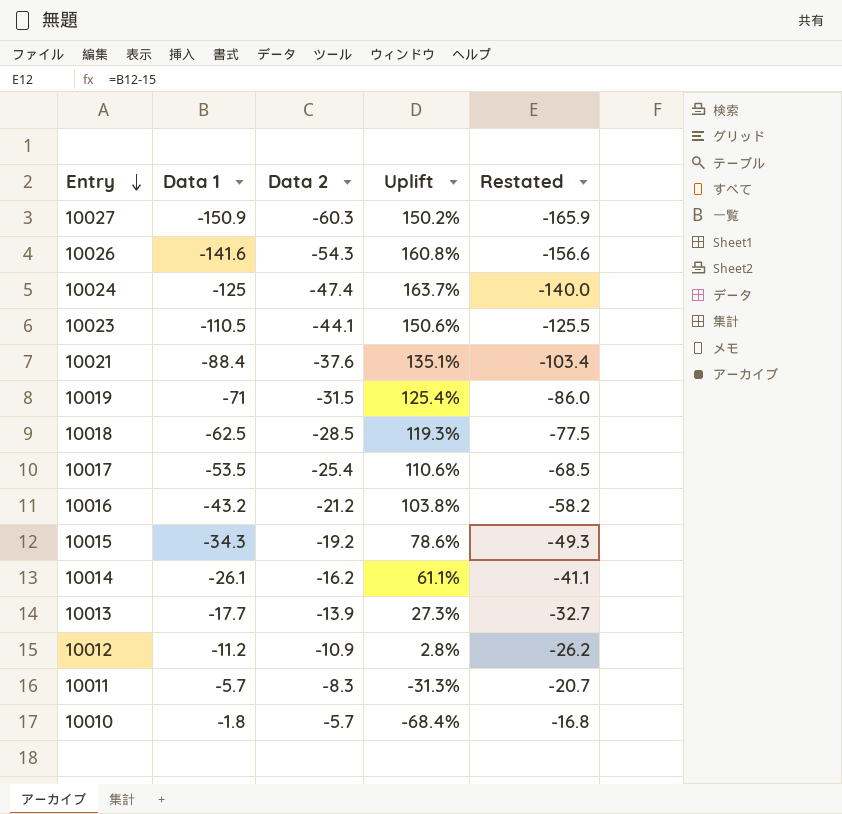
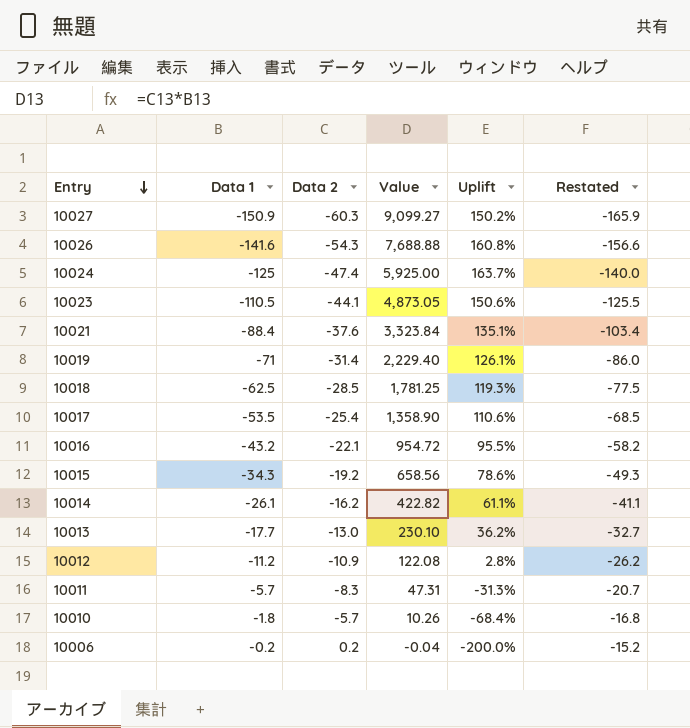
column Value | formula: none -> [Data 1] * [Data 2]
10019 | Data 2: -31.5 -> -31.4
10019 | Uplift: 125.4% -> 126.1%
10016 | Data 2: -21.2 -> -22.1
10016 | Uplift: 103.8% -> 95.5%
10013 | Data 2: -13.9 -> -13.0
10013 | Uplift: 27.3% -> 36.2%
row 10006: none -> -0.2 | 0.2 | -0.04 | -200.0% | -15.2

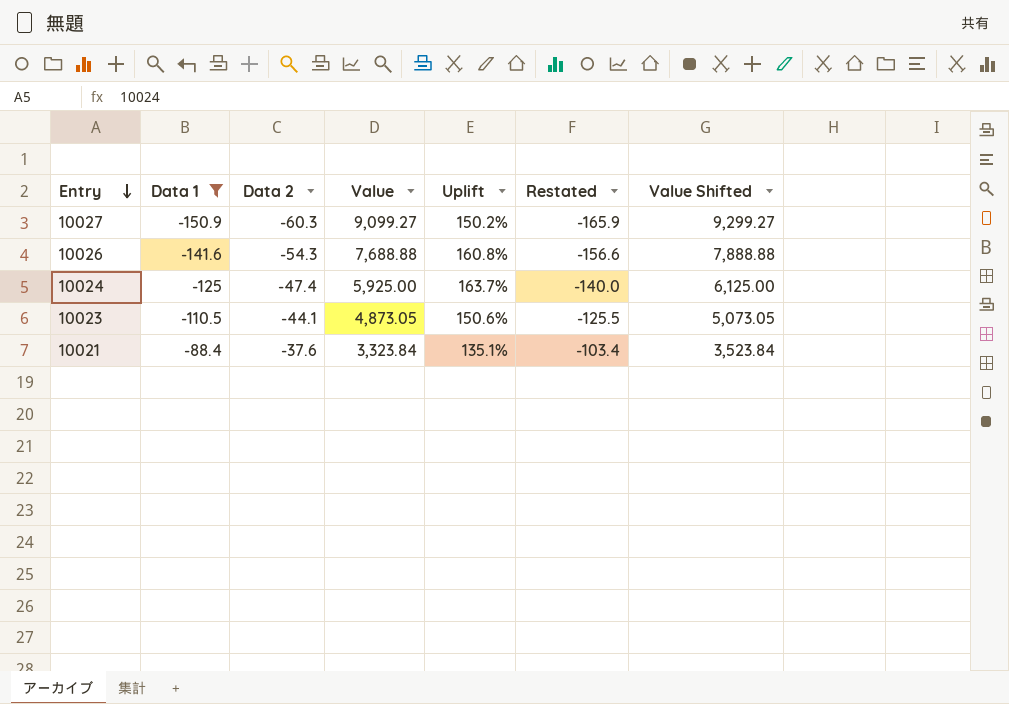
filter: none -> Data 1 <= -88.4
column Value Shifted | formula: none -> [Value] + 200

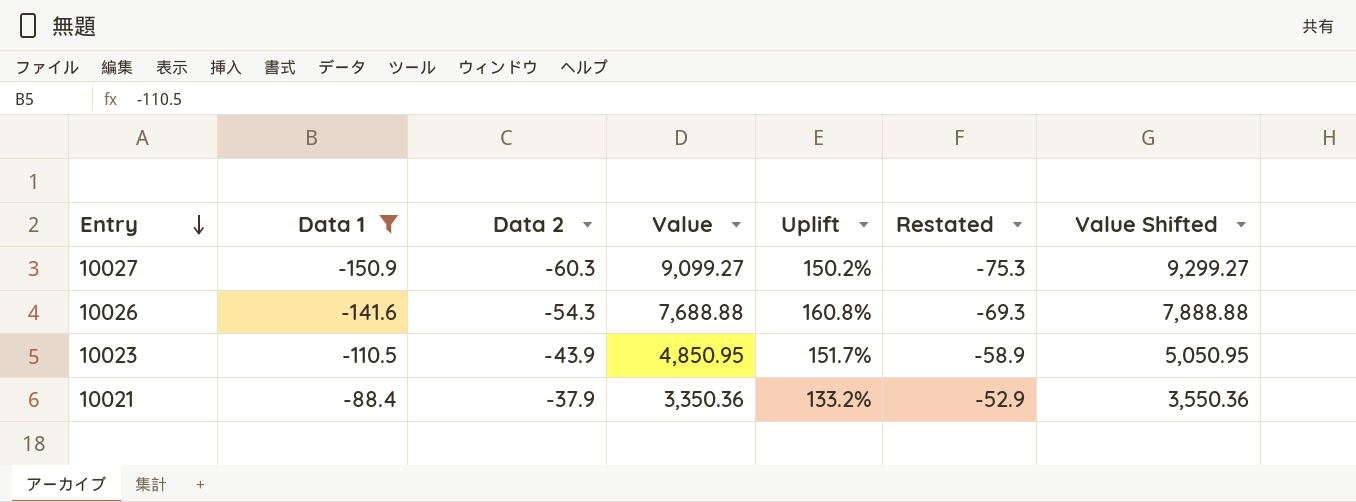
column Restated | formula: [Data 1] - 15 -> [Data 2] - 15
row 10024: -125 | -47.4 | 5,925.00 | 163.7% | -140.0 | 6,125.00 -> none
10023 | Data 2: -44.1 -> -43.9
10023 | Value: 4,873.05 -> 4,850.95
10023 | Uplift: 150.6% -> 151.7%
10023 | Value Shifted: 5,073.05 -> 5,050.95
10021 | Data 2: -37.6 -> -37.9
10021 | Value: 3,323.84 -> 3,350.36
10021 | Uplift: 135.1% -> 133.2%
10021 | Value Shifted: 3,523.84 -> 3,550.36

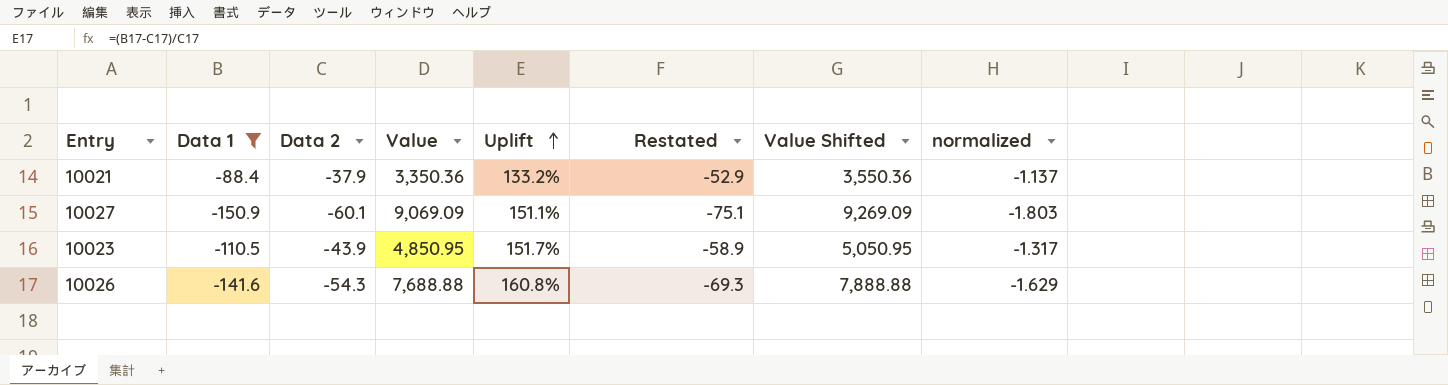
row order: Entry descending -> Uplift ascending
column normalized | formula: none -> [Data 2] * 0.03
10027 | Data 2: -60.3 -> -60.1
10027 | Value: 9,099.27 -> 9,069.09
10027 | Uplift: 150.2% -> 151.1%
10027 | Restated: -75.3 -> -75.1
10027 | Value Shifted: 9,299.27 -> 9,269.09

